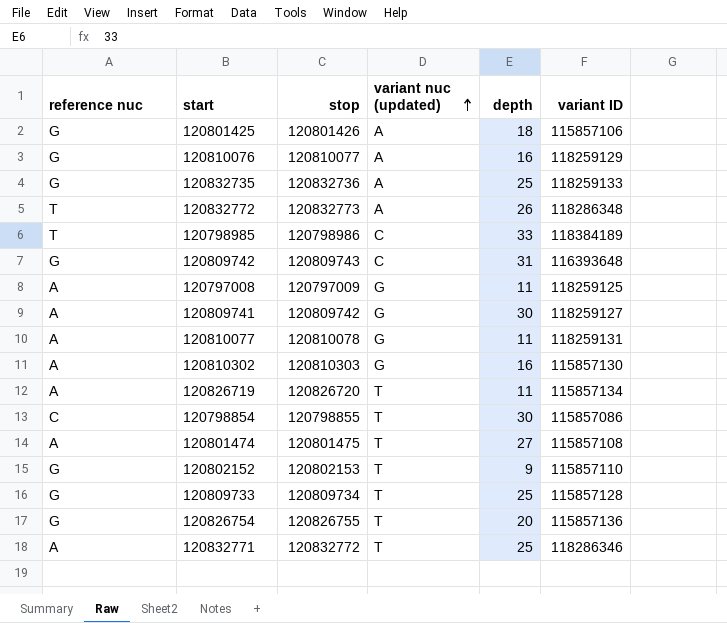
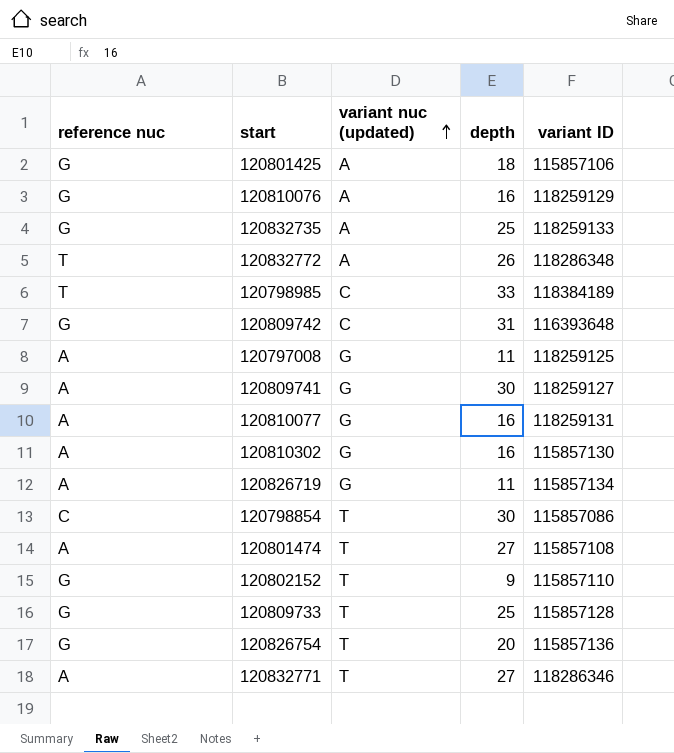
column stop | position: 3 -> none
120810077 | depth: 11 -> 16
120826719 | variant nuc (updated): T -> G
120832771 | depth: 25 -> 27

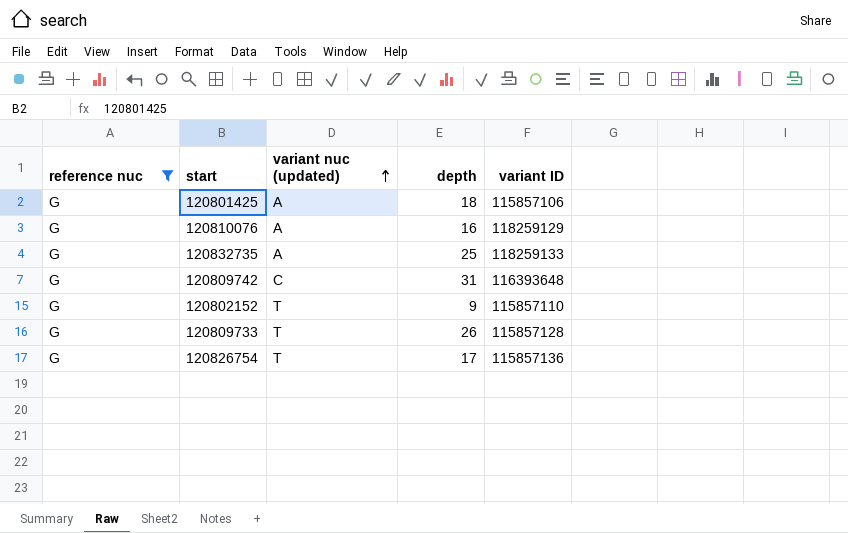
filter: none -> reference nuc = G
120809733 | depth: 25 -> 26
120826754 | depth: 20 -> 17

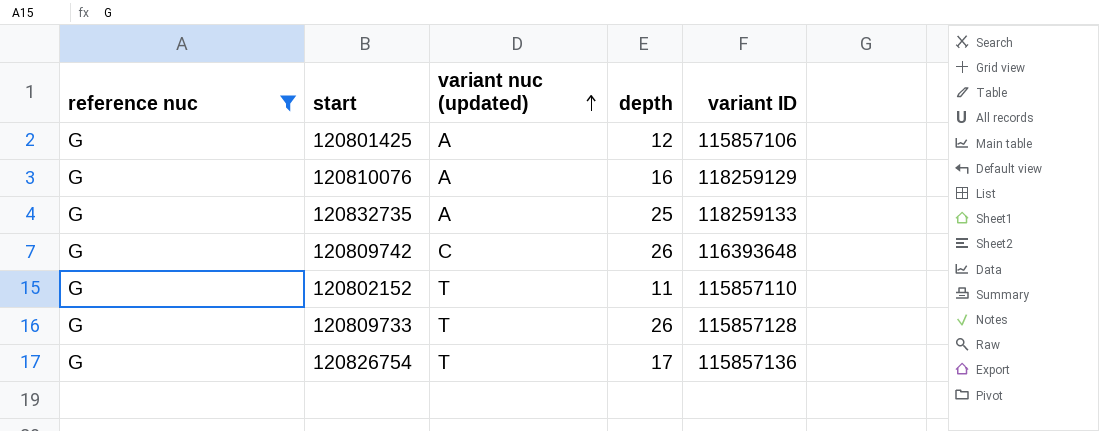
120801425 | depth: 18 -> 12
120809742 | depth: 31 -> 26
120802152 | depth: 9 -> 11

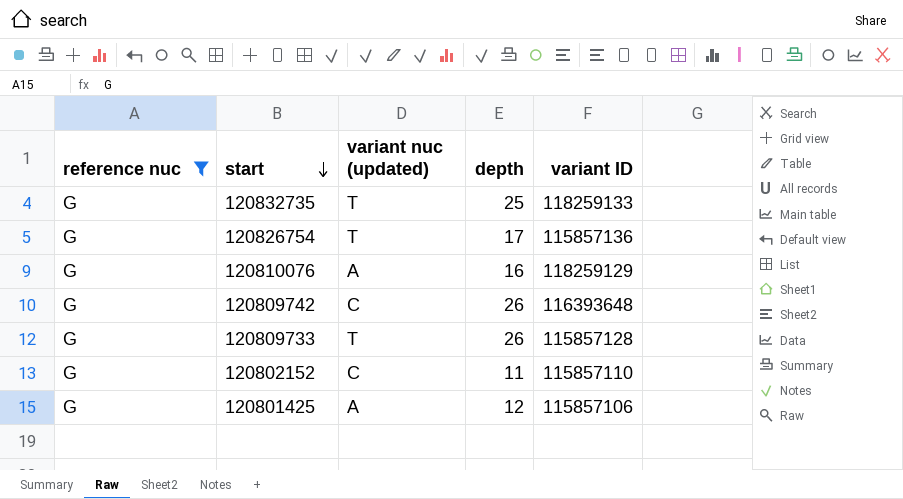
row order: variant nuc (updated) ascending -> start descending
120832735 | variant nuc (updated): A -> T
120802152 | variant nuc (updated): T -> C

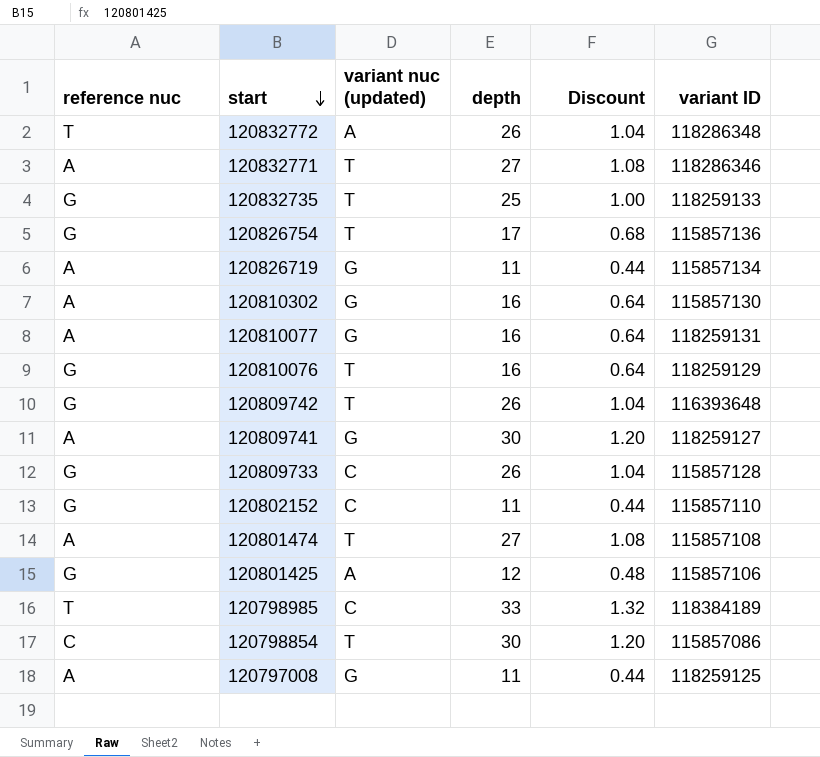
filter: reference nuc = G -> none
column Discount | formula: none -> [depth] * 0.04
120810076 | variant nuc (updated): A -> T
120809742 | variant nuc (updated): C -> T
120809733 | variant nuc (updated): T -> C

